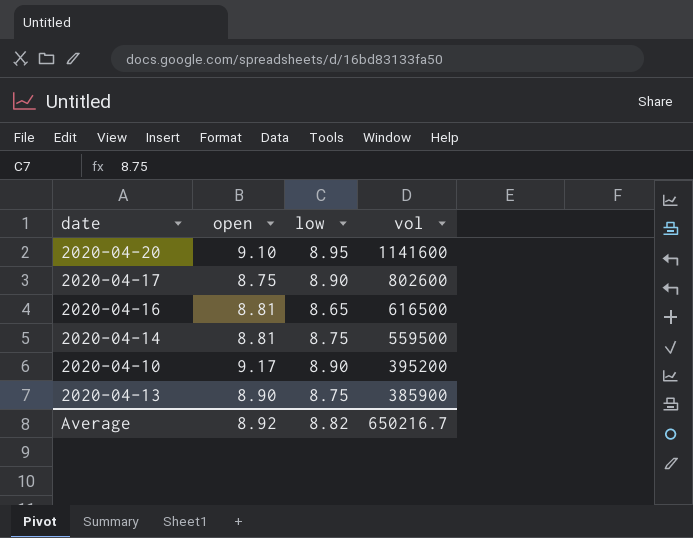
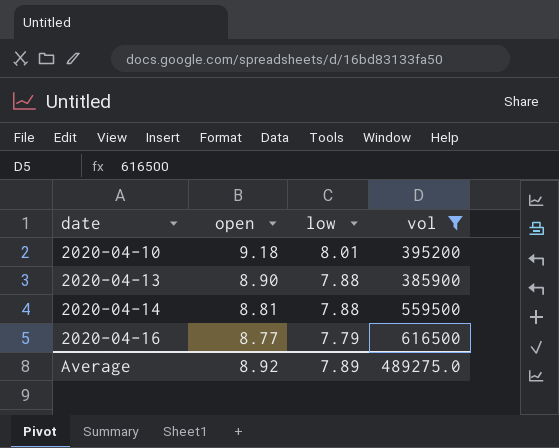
filter: none -> vol <= 616500
row order: vol descending -> date ascending
2020-04-10 | open: 9.17 -> 9.18
2020-04-10 | low: 8.90 -> 8.01
2020-04-13 | low: 8.75 -> 7.88
2020-04-14 | low: 8.75 -> 7.88
2020-04-16 | open: 8.81 -> 8.77
2020-04-16 | low: 8.65 -> 7.79
Average | low: 8.82 -> 7.89
Average | vol: 650216.7 -> 489275.0

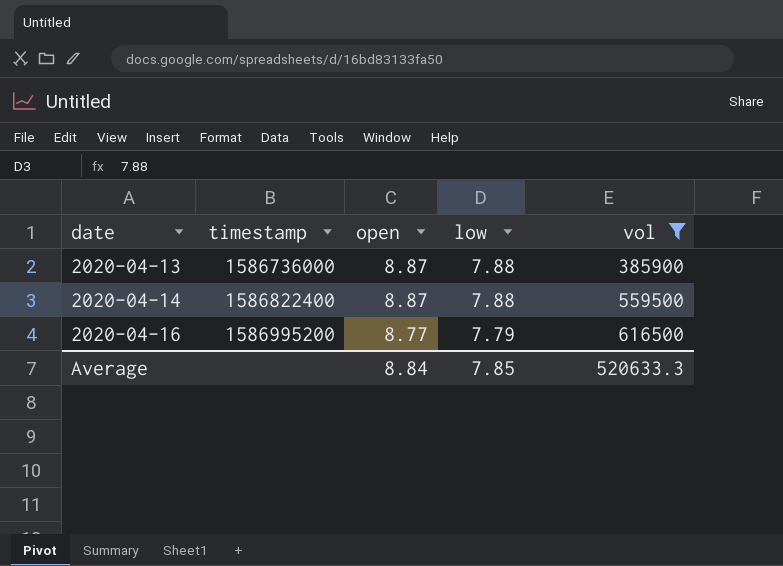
column timestamp | position: none -> 2
row 2020-04-10: 9.18 | 8.01 | 395200 -> none
2020-04-13 | open: 8.90 -> 8.87
2020-04-14 | open: 8.81 -> 8.87
Average | open: 8.92 -> 8.84
Average | low: 7.89 -> 7.85
Average | vol: 489275.0 -> 520633.3

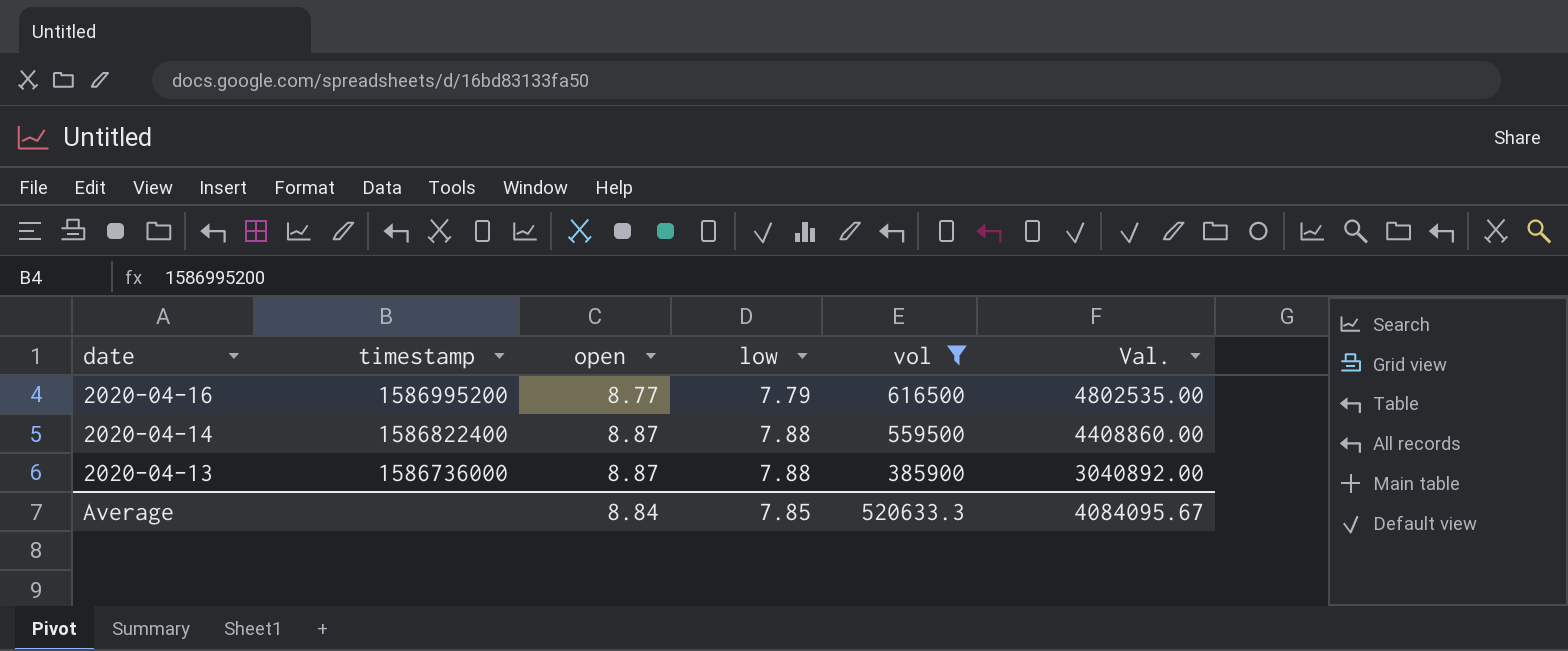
row order: date ascending -> date descending
column Val. | formula: none -> [low] * [vol]

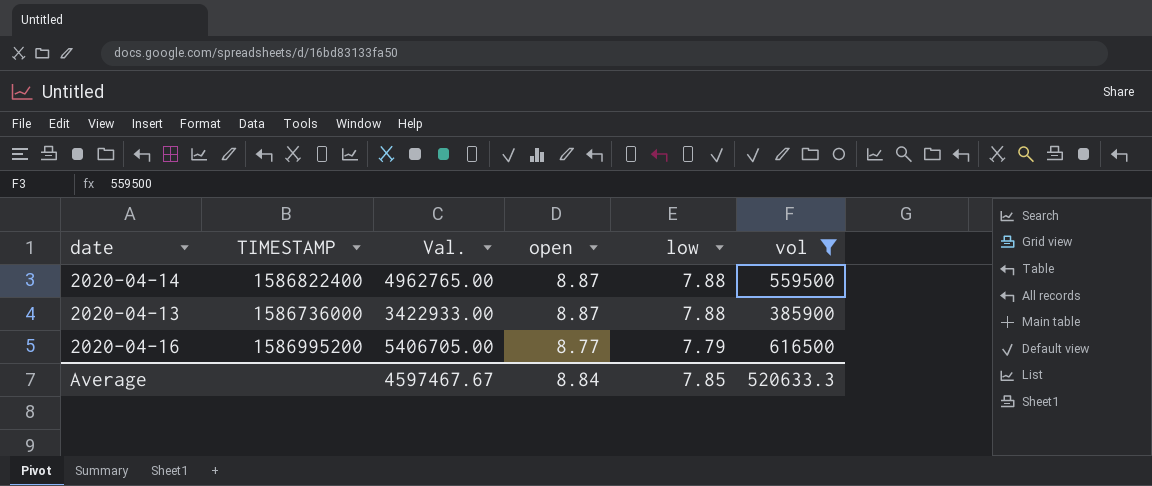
row order: date descending -> open descending
column name: timestamp -> TIMESTAMP
column Val. | formula: [low] * [vol] -> [open] * [vol]
column Val. | position: 6 -> 3
Average | Val.: 4084095.67 -> 4597467.67

